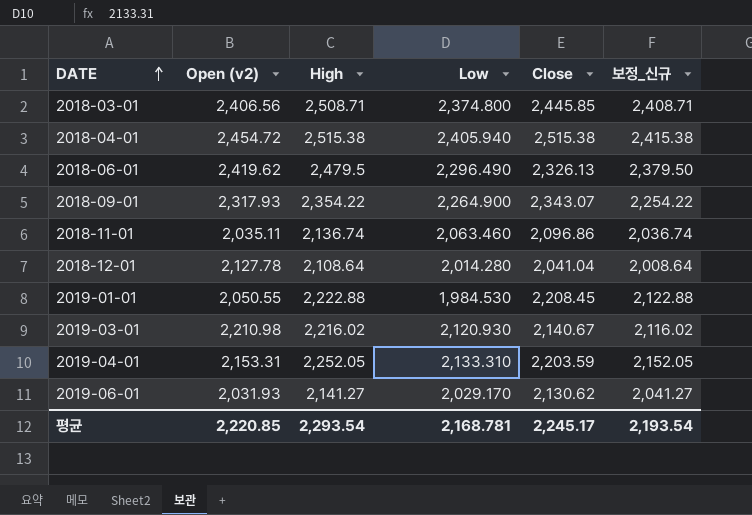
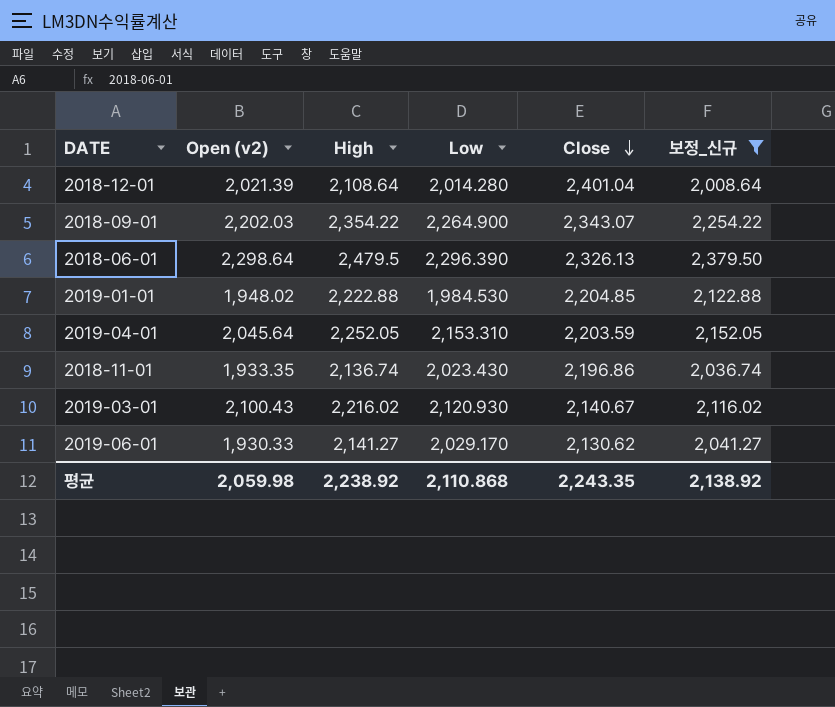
filter: none -> 보정_신규 <= 2,379.50
row order: DATE ascending -> Close descending
2018-12-01 | Open (v2): 2,127.78 -> 2,021.39
2018-12-01 | Close: 2,041.04 -> 2,401.04
2018-09-01 | Open (v2): 2,317.93 -> 2,202.03
2018-06-01 | Open (v2): 2,419.62 -> 2,298.64
2018-06-01 | Low: 2,296.490 -> 2,296.390
2019-01-01 | Open (v2): 2,050.55 -> 1,948.02
2019-01-01 | Close: 2,208.45 -> 2,204.85
2019-04-01 | Open (v2): 2,153.31 -> 2,045.64
2019-04-01 | Low: 2,133.310 -> 2,153.310
2018-11-01 | Open (v2): 2,035.11 -> 1,933.35
2018-11-01 | Low: 2,063.460 -> 2,023.430
2018-11-01 | Close: 2,096.86 -> 2,196.86
2019-03-01 | Open (v2): 2,210.98 -> 2,100.43
2019-06-01 | Open (v2): 2,031.93 -> 1,930.33
평균 | Open (v2): 2,220.85 -> 2,059.98
평균 | High: 2,293.54 -> 2,238.92
평균 | Low: 2,168.781 -> 2,110.868
평균 | Close: 2,245.17 -> 2,243.35
평균 | 보정_신규: 2,193.54 -> 2,138.92

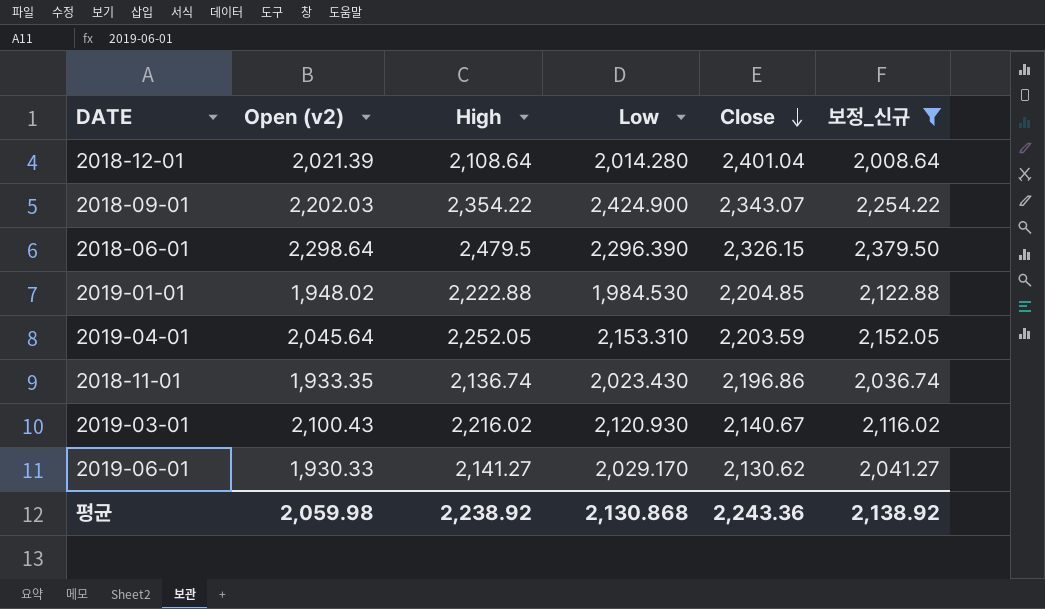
2018-09-01 | Low: 2,264.900 -> 2,424.900
2018-06-01 | Close: 2,326.13 -> 2,326.15
평균 | Low: 2,110.868 -> 2,130.868
평균 | Close: 2,243.35 -> 2,243.36

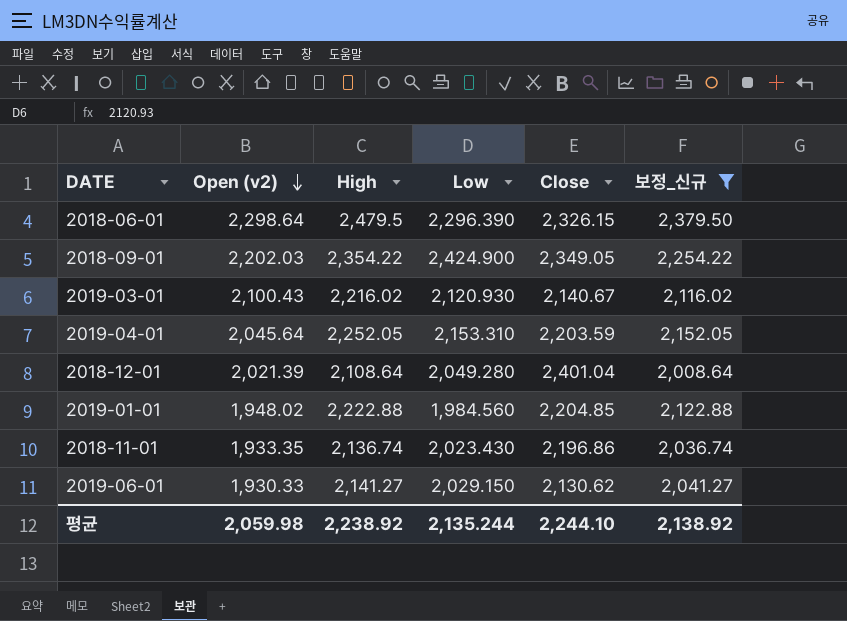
row order: Close descending -> Open (v2) descending
2018-09-01 | Close: 2,343.07 -> 2,349.05
2018-12-01 | Low: 2,014.280 -> 2,049.280
2019-01-01 | Low: 1,984.530 -> 1,984.560
2019-06-01 | Low: 2,029.170 -> 2,029.150
평균 | Low: 2,130.868 -> 2,135.244
평균 | Close: 2,243.36 -> 2,244.10

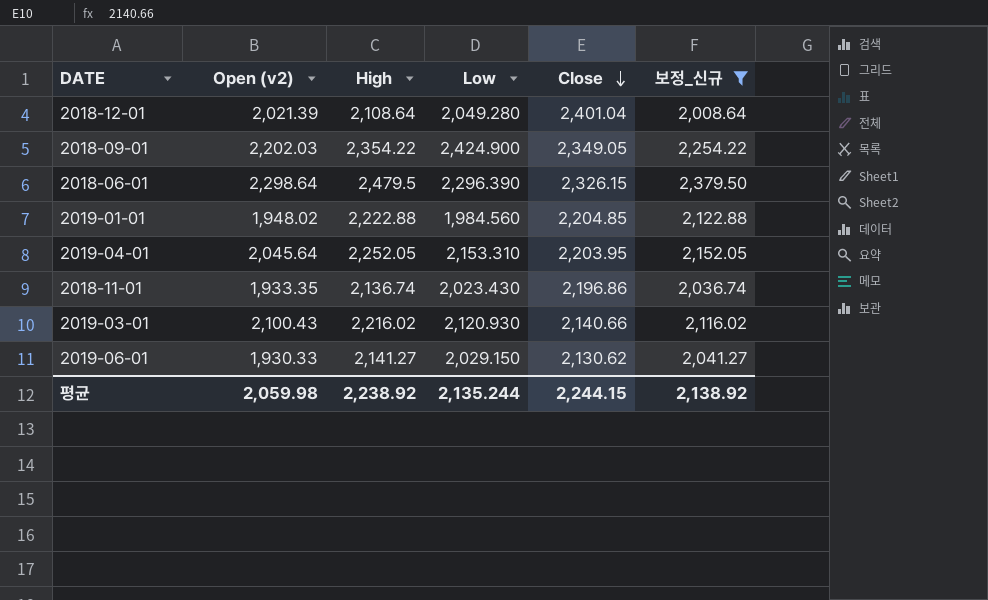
row order: Open (v2) descending -> Close descending
2019-04-01 | Close: 2,203.59 -> 2,203.95
2019-03-01 | Close: 2,140.67 -> 2,140.66
평균 | Close: 2,244.10 -> 2,244.15

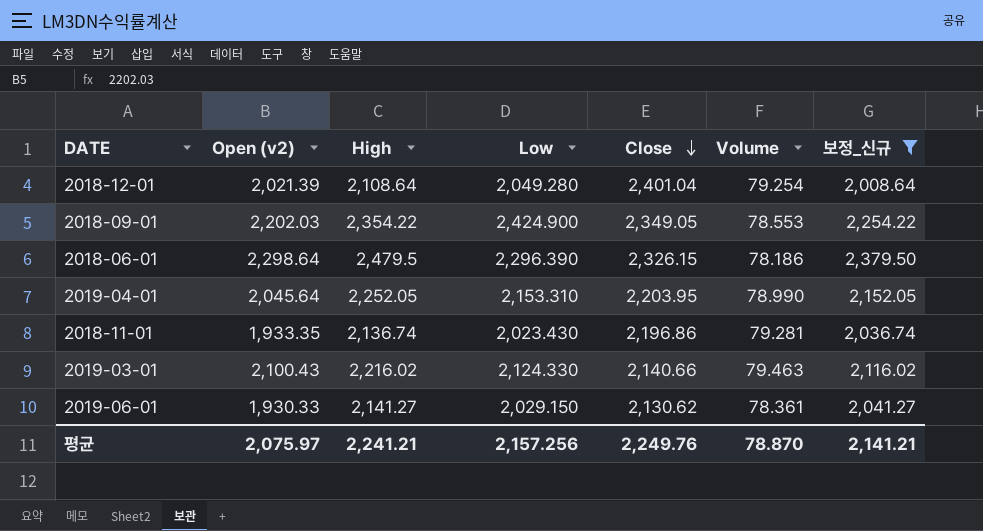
column Volume | position: none -> 6
row 2019-01-01: 1,948.02 | 2,222.88 | 1,984.560 | 2,204.85 | 2,122.88 -> none
2019-03-01 | Low: 2,120.930 -> 2,124.330
평균 | Open (v2): 2,059.98 -> 2,075.97
평균 | High: 2,238.92 -> 2,241.21
평균 | Low: 2,135.244 -> 2,157.256
평균 | Close: 2,244.15 -> 2,249.76
평균 | 보정_신규: 2,138.92 -> 2,141.21

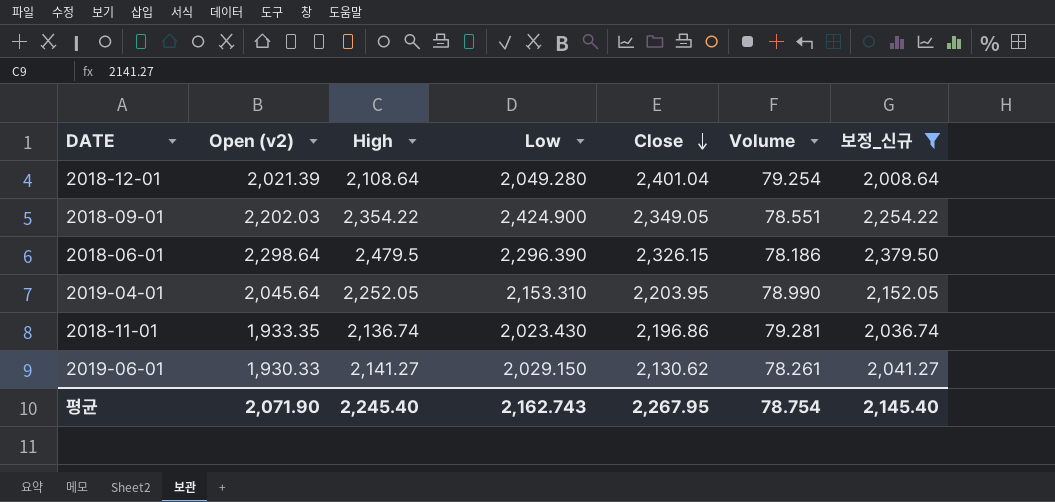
row 2019-03-01: 2,100.43 | 2,216.02 | 2,124.330 | 2,140.66 | 79.463 | 2,116.02 -> none
2018-09-01 | Volume: 78.553 -> 78.551
2019-06-01 | Volume: 78.361 -> 78.261
평균 | Open (v2): 2,075.97 -> 2,071.90
평균 | High: 2,241.21 -> 2,245.40
평균 | Low: 2,157.256 -> 2,162.743
평균 | Close: 2,249.76 -> 2,267.95
평균 | Volume: 78.870 -> 78.754
평균 | 보정_신규: 2,141.21 -> 2,145.40

